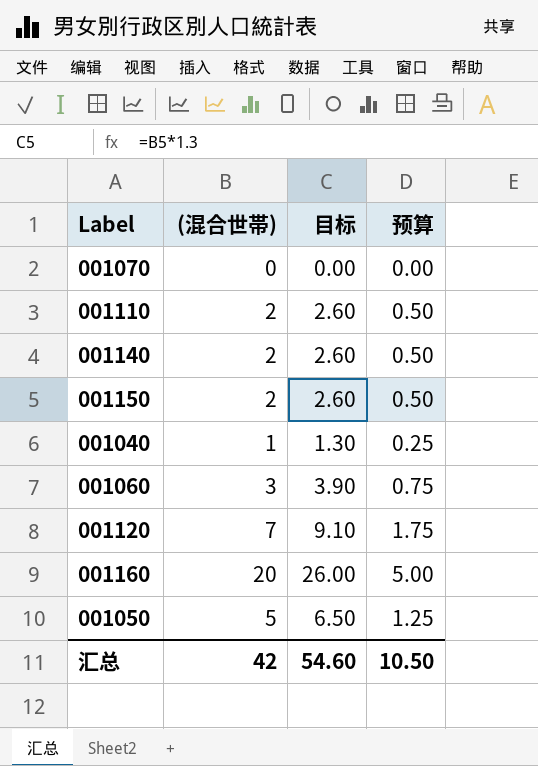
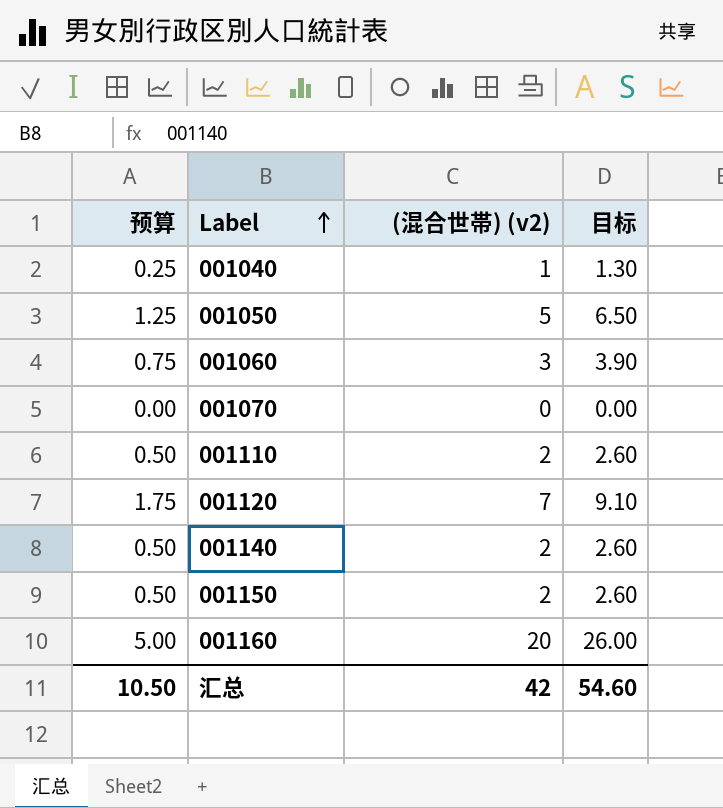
row order: none -> Label ascending
column 预算 | position: 4 -> 1
column name: (混合世帯) -> (混合世帯) (v2)

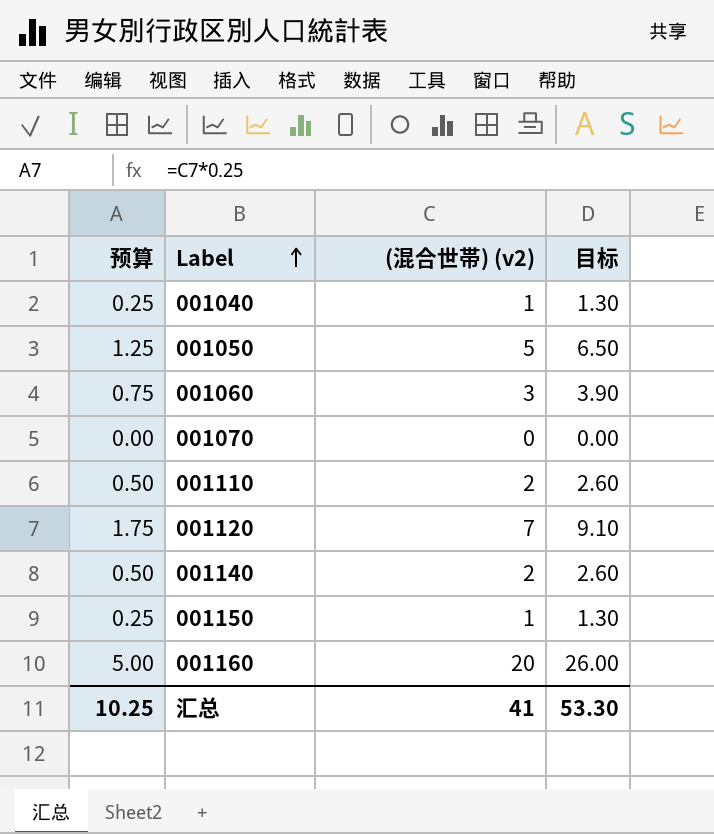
001150 | 预算: 0.50 -> 0.25
001150 | (混合世帯) (v2): 2 -> 1
001150 | 目标: 2.60 -> 1.30
汇总 | 预算: 10.50 -> 10.25
汇总 | (混合世帯) (v2): 42 -> 41
汇总 | 目标: 54.60 -> 53.30

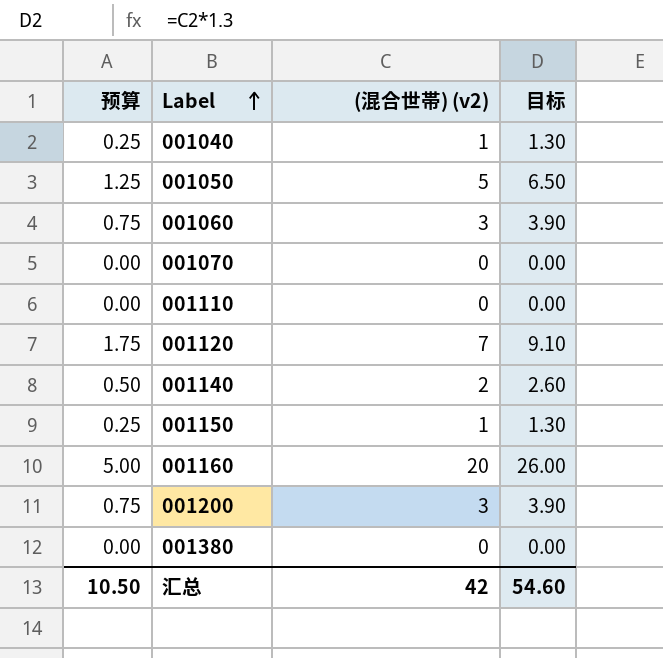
001110 | 预算: 0.50 -> 0.00
001110 | (混合世帯) (v2): 2 -> 0
001110 | 目标: 2.60 -> 0.00
row 001200: none -> 0.75 | 3 | 3.90
row 001380: none -> 0.00 | 0 | 0.00
汇总 | 预算: 10.25 -> 10.50
汇总 | (混合世帯) (v2): 41 -> 42
汇总 | 目标: 53.30 -> 54.60

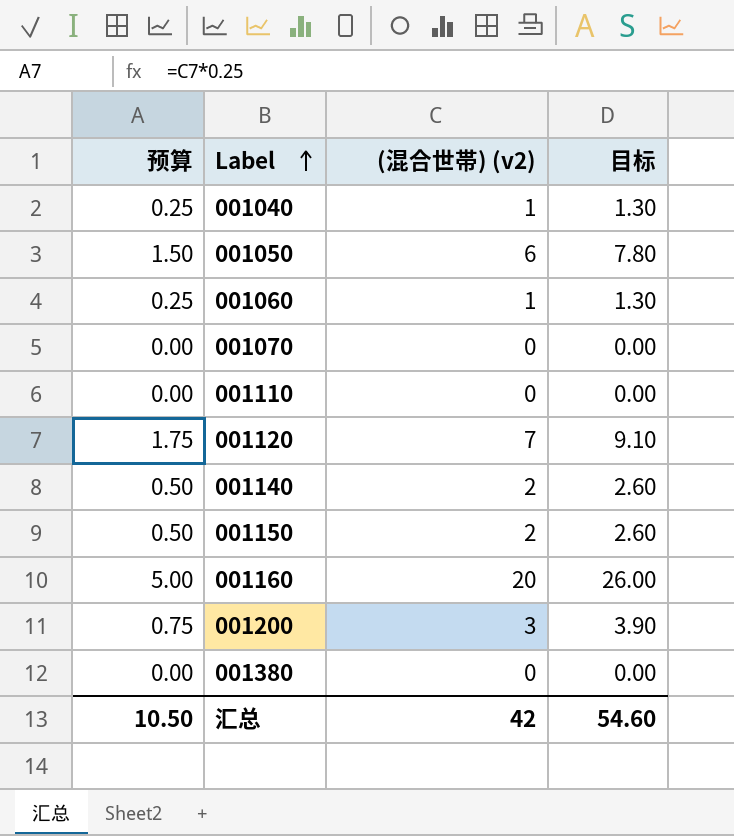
001050 | 预算: 1.25 -> 1.50
001050 | (混合世帯) (v2): 5 -> 6
001050 | 目标: 6.50 -> 7.80
001060 | 预算: 0.75 -> 0.25
001060 | (混合世帯) (v2): 3 -> 1
001060 | 目标: 3.90 -> 1.30
001150 | 预算: 0.25 -> 0.50
001150 | (混合世帯) (v2): 1 -> 2
001150 | 目标: 1.30 -> 2.60

